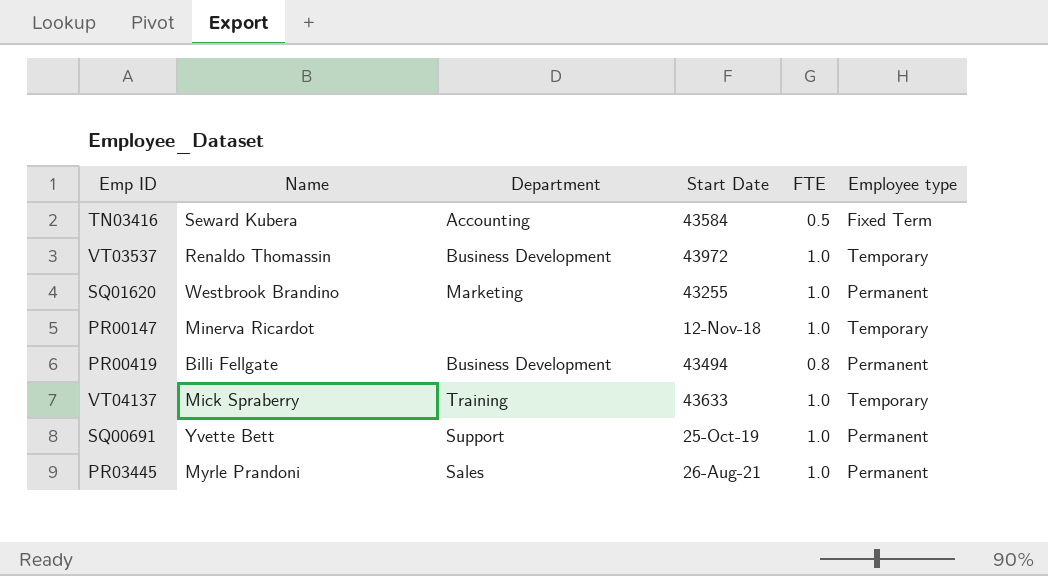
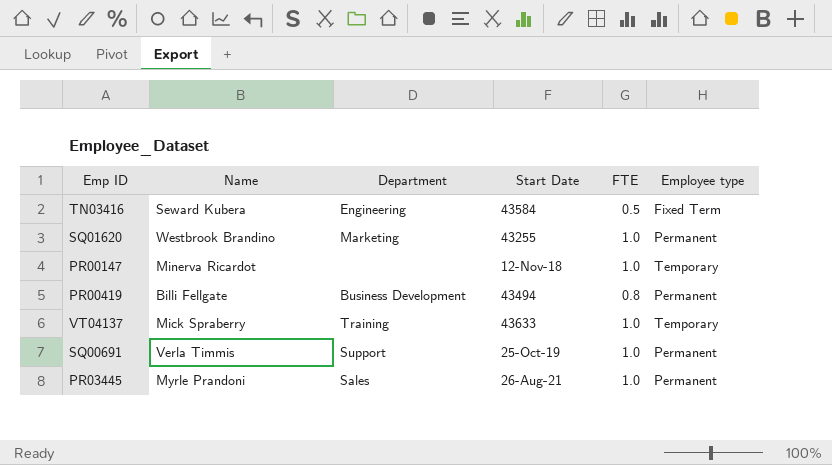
row VT03537: Renaldo Thomassin | Business Development | 43972 | 1.0 | Temporary -> none
TN03416 | Department: Accounting -> Engineering
SQ00691 | Name: Yvette Bett -> Verla Timmis

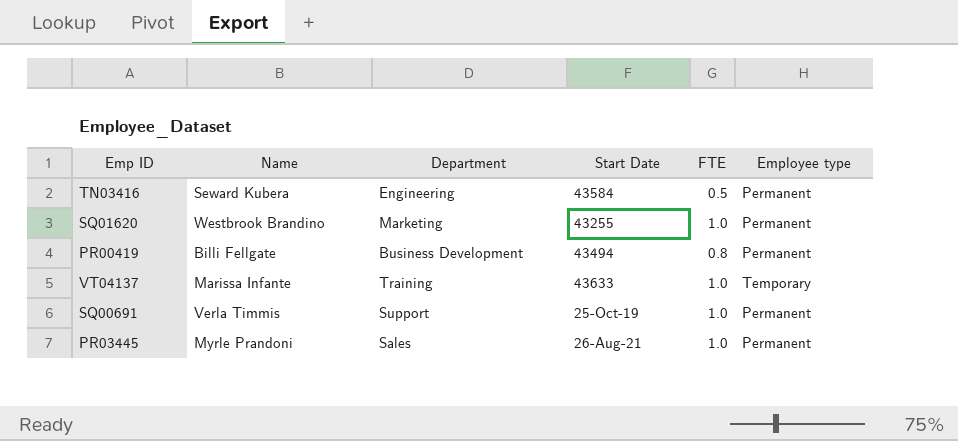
row PR00147: Minerva Ricardot | none | 12-Nov-18 | 1.0 | Temporary -> none
TN03416 | Employee type: Fixed Term -> Permanent
VT04137 | Name: Mick Spraberry -> Marissa Infante

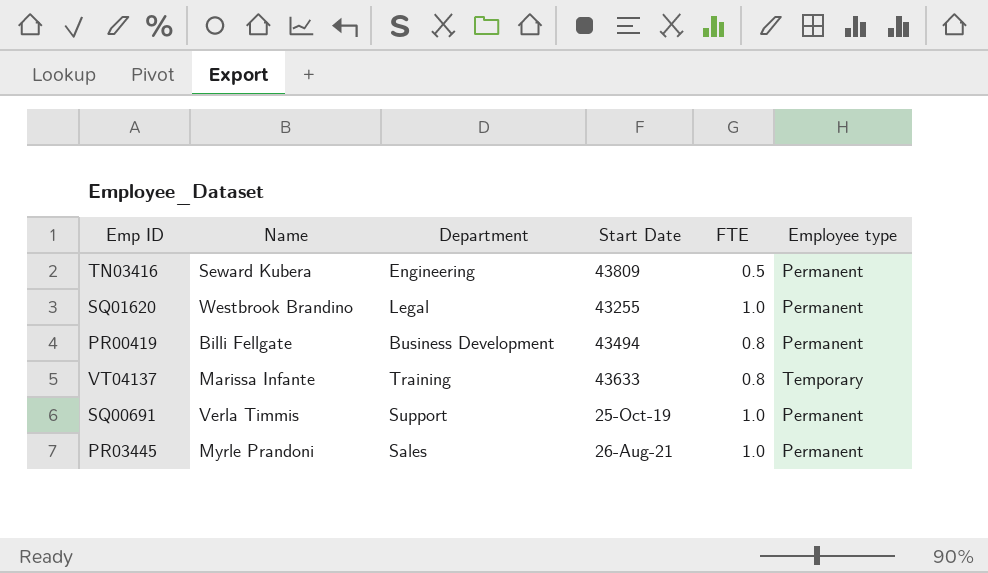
TN03416 | Start Date: 43584 -> 43809
SQ01620 | Department: Marketing -> Legal
VT04137 | FTE: 1.0 -> 0.8

